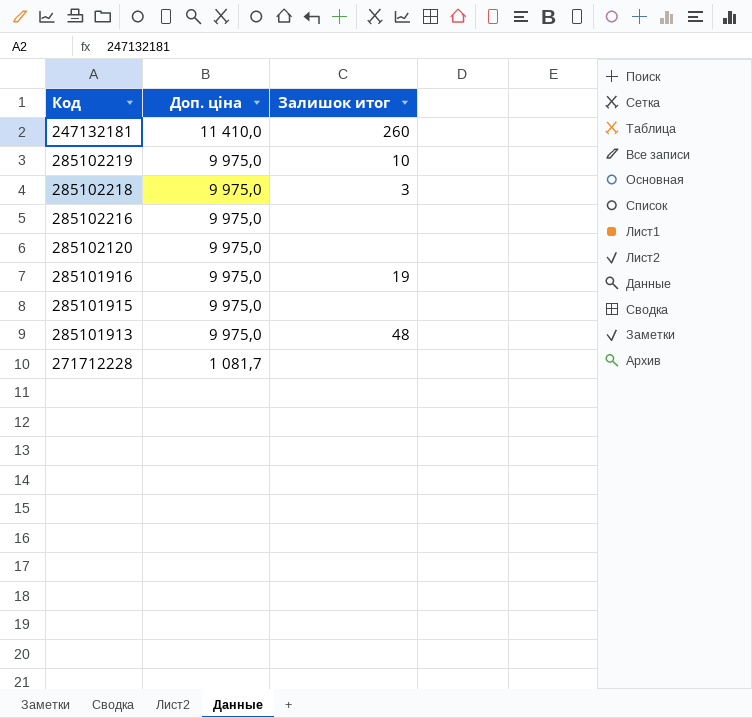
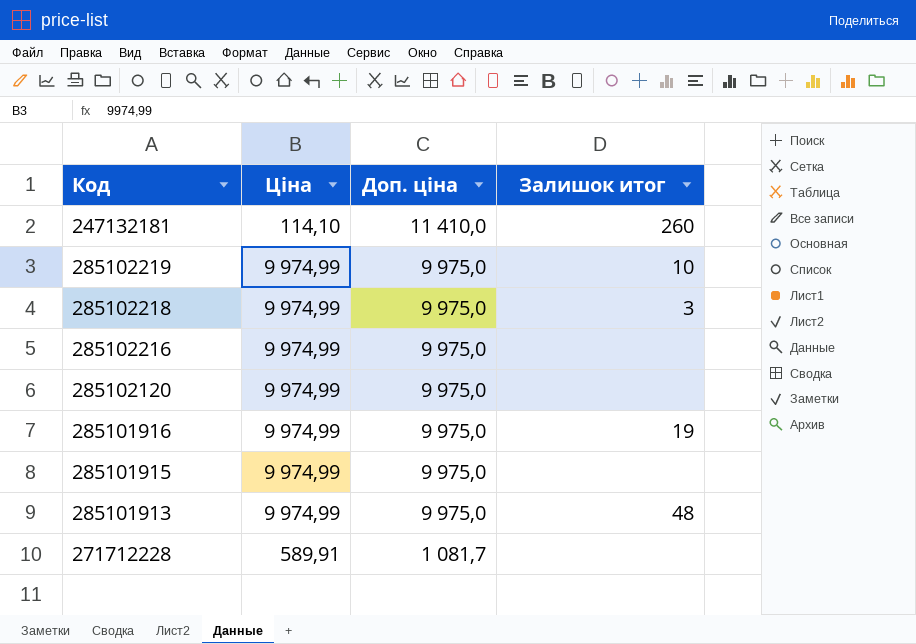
column Ціна | position: none -> 2

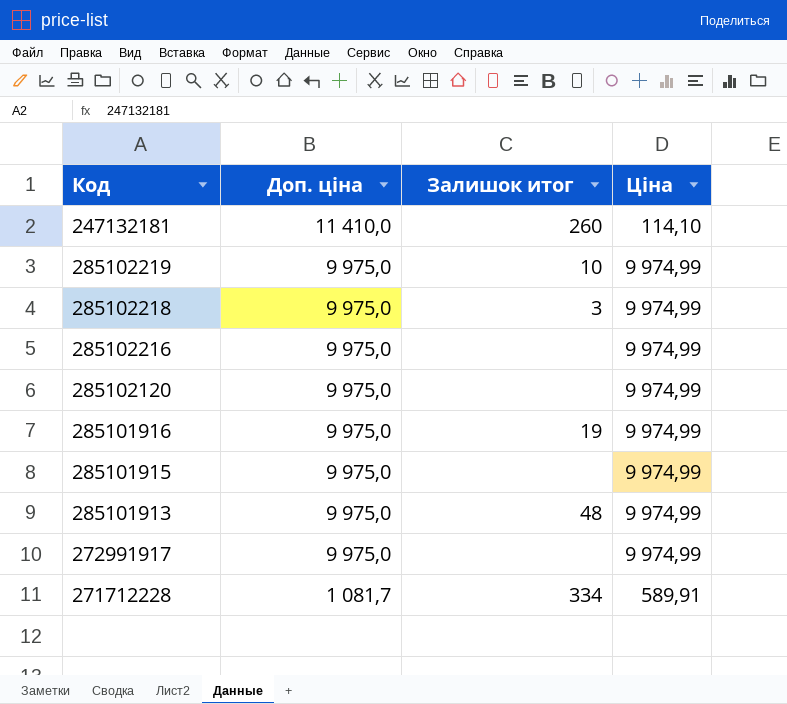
column Ціна | position: 2 -> 4
row 272991917: none -> 9 975,0 | none | 9 974,99
271712228 | Залишок итог: none -> 334

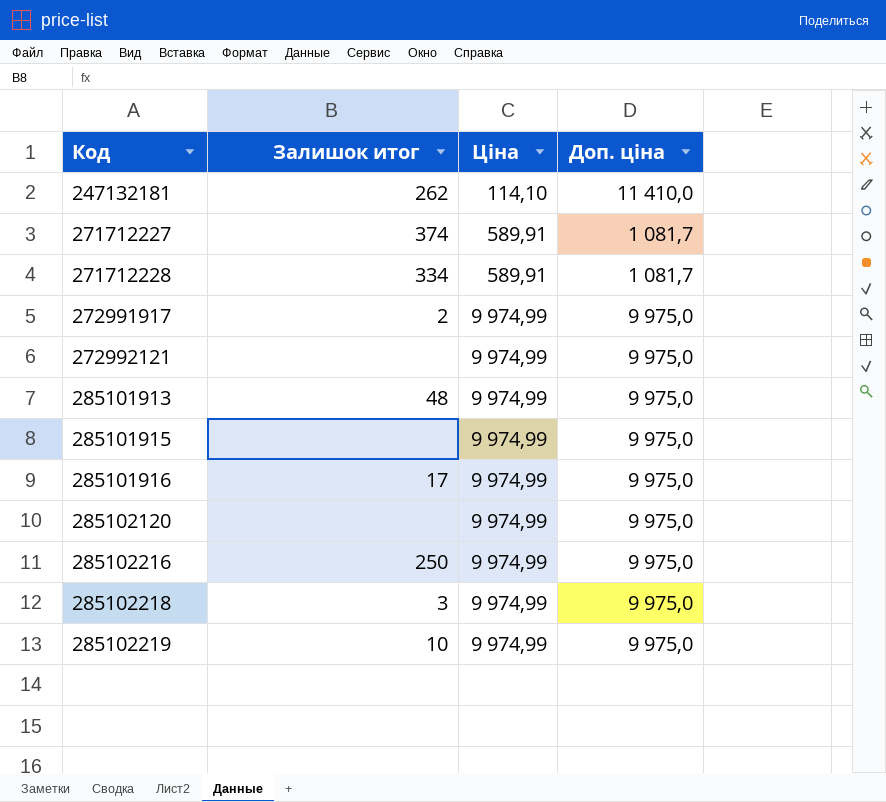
row order: Доп. ціна descending -> Код ascending
column Доп. ціна | position: 2 -> 4
247132181 | Залишок итог: 260 -> 262
row 271712227: none -> 374 | 589,91 | 1 081,7
272991917 | Залишок итог: none -> 2
row 272992121: none -> none | 9 974,99 | 9 975,0
285101916 | Залишок итог: 19 -> 17
285102216 | Залишок итог: none -> 250

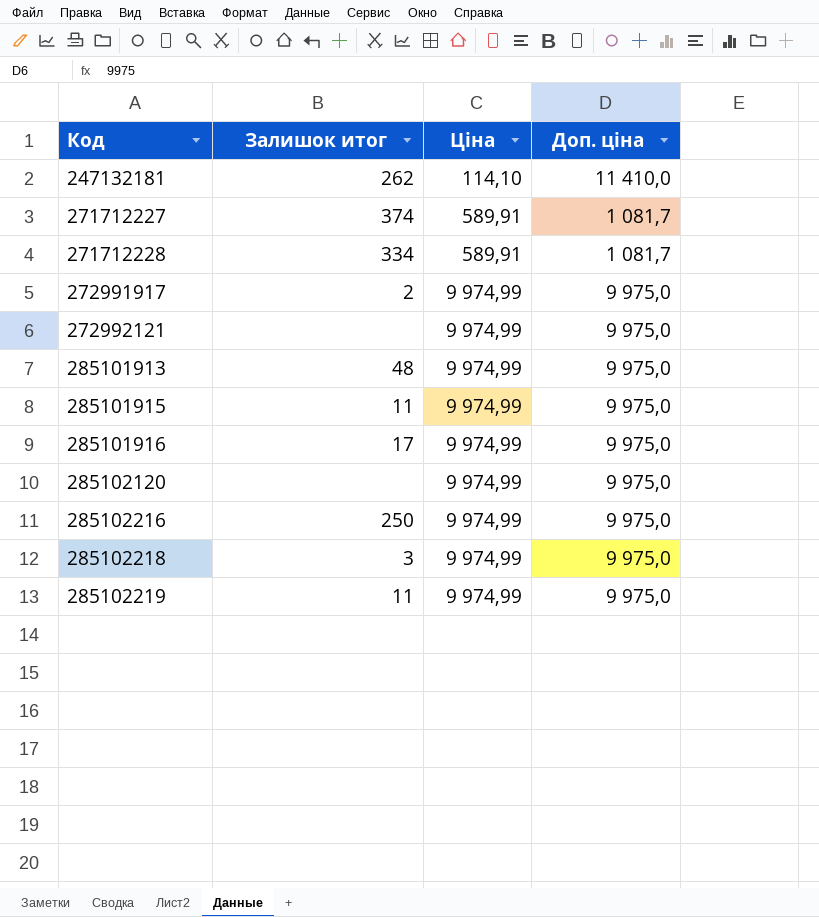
285101915 | Залишок итог: none -> 11
285102219 | Залишок итог: 10 -> 11

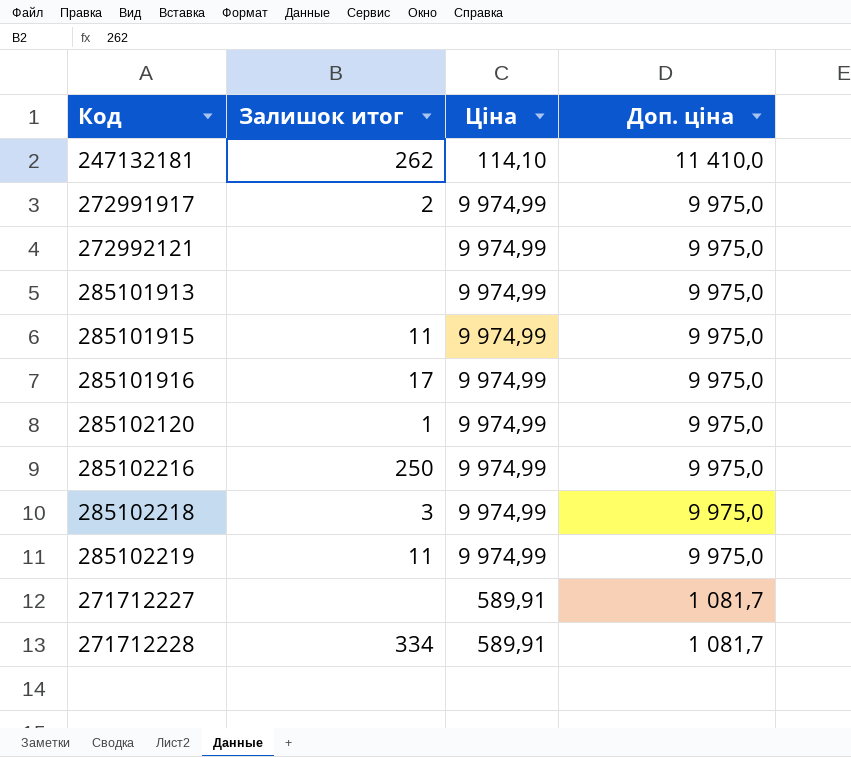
row order: Код ascending -> Доп. ціна descending
285101913 | Залишок итог: 48 -> none
285102120 | Залишок итог: none -> 1
271712227 | Залишок итог: 374 -> none

